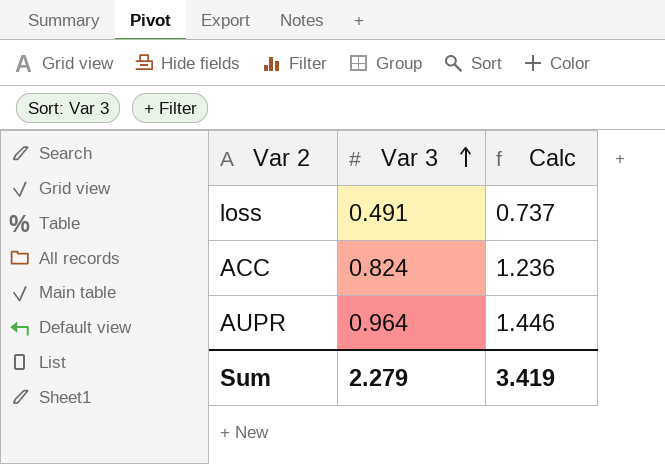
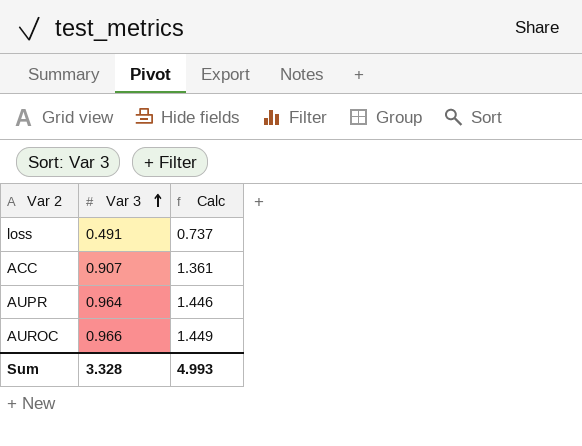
ACC | Var 3: 0.824 -> 0.907
ACC | Calc: 1.236 -> 1.361
row AUROC: none -> 0.966 | 1.449
Sum | Var 3: 2.279 -> 3.328
Sum | Calc: 3.419 -> 4.993

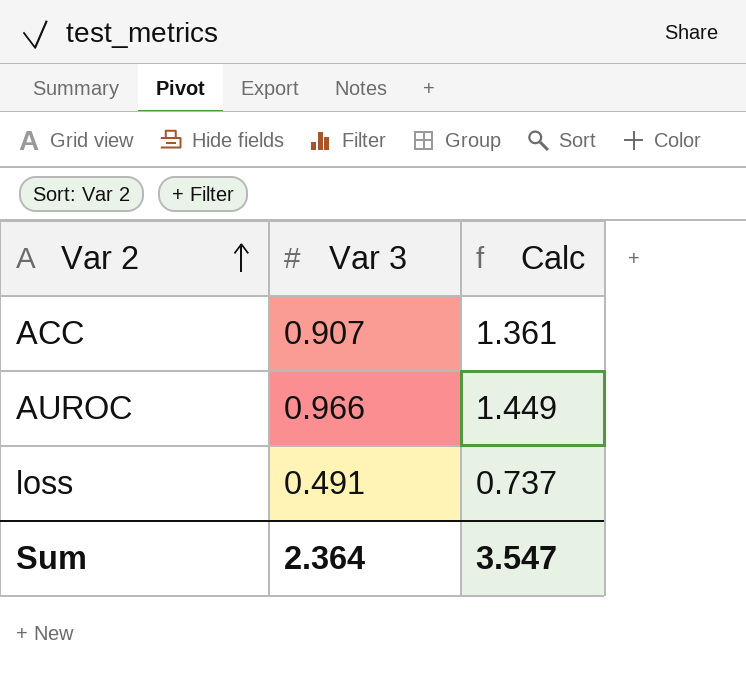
row order: Var 3 ascending -> Var 2 ascending
row AUPR: 0.964 | 1.446 -> none
Sum | Var 3: 3.328 -> 2.364
Sum | Calc: 4.993 -> 3.547

